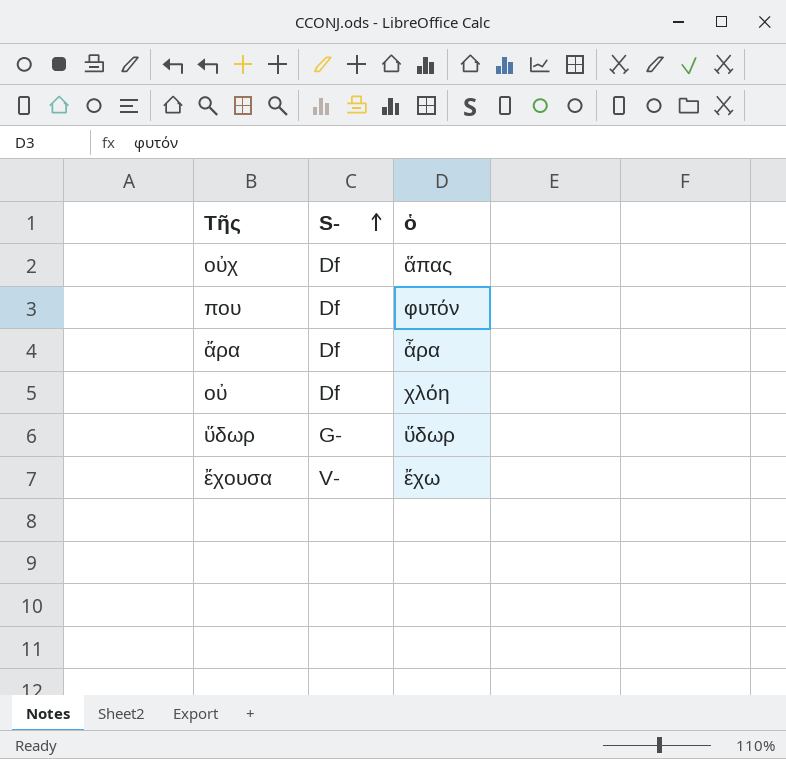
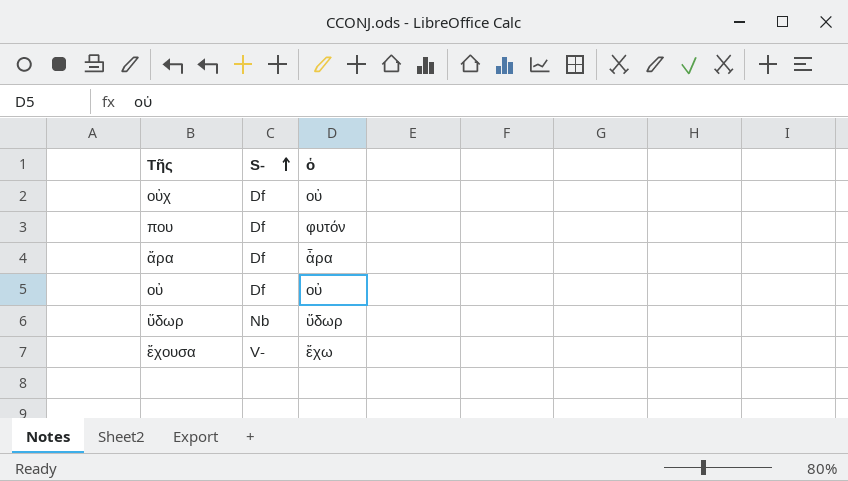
οὐχ | ὁ: ἅπας -> οὐ
οὐ | ὁ: χλόη -> οὐ
ὕδωρ | S-: G- -> Nb

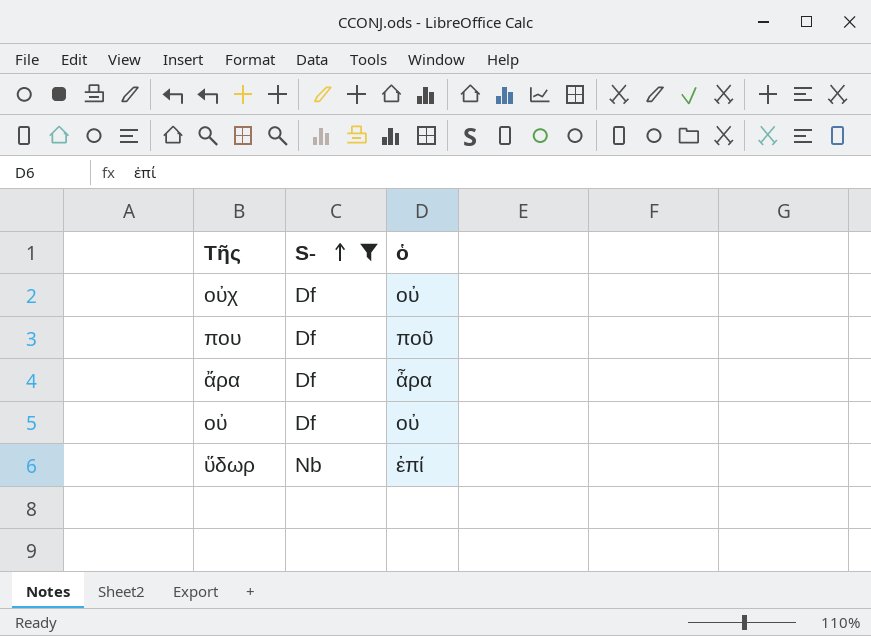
filter: none -> S- != V-
που | ὁ: φυτόν -> ποῦ
ὕδωρ | ὁ: ὕδωρ -> ἐπί

